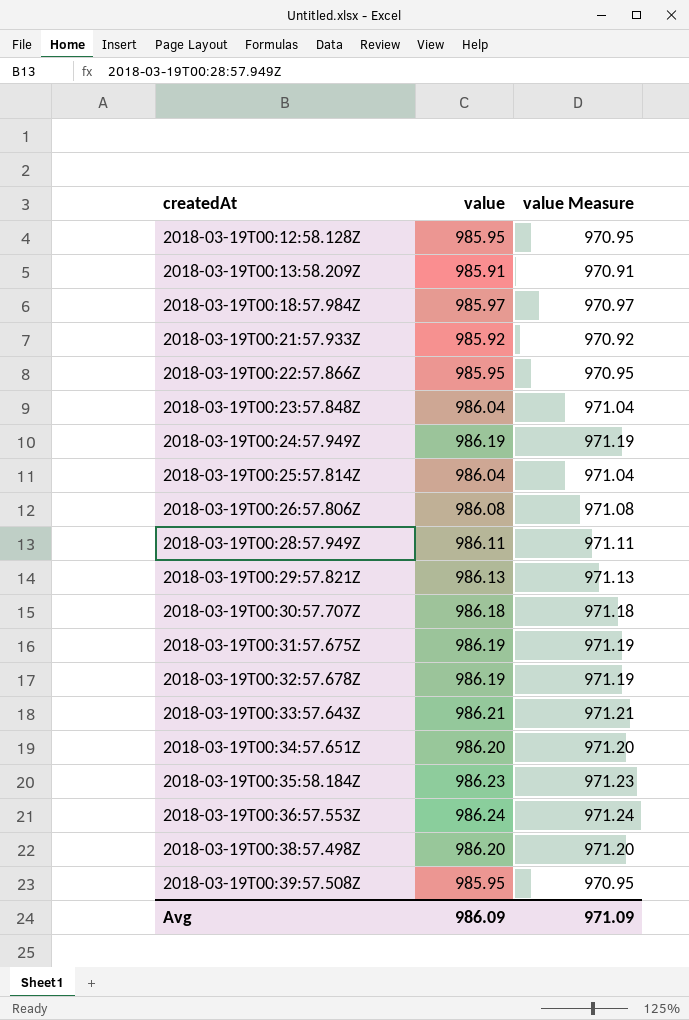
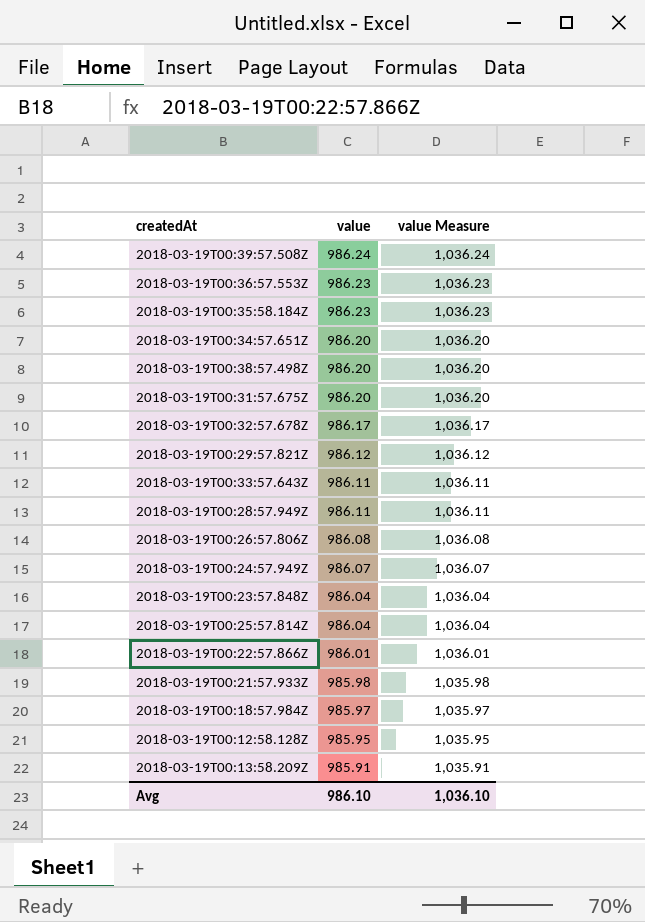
row order: createdAt ascending -> value descending
column value Measure | formula: [value] - 15 -> [value] + 50
row 2018-03-19T00:30:57.707Z: 986.18 | 971.18 -> none
2018-03-19T00:39:57.508Z | value: 985.95 -> 986.24
2018-03-19T00:36:57.553Z | value: 986.24 -> 986.23
2018-03-19T00:31:57.675Z | value: 986.19 -> 986.20
2018-03-19T00:32:57.678Z | value: 986.19 -> 986.17
2018-03-19T00:29:57.821Z | value: 986.13 -> 986.12
2018-03-19T00:33:57.643Z | value: 986.21 -> 986.11
2018-03-19T00:24:57.949Z | value: 986.19 -> 986.07
2018-03-19T00:22:57.866Z | value: 985.95 -> 986.01
2018-03-19T00:21:57.933Z | value: 985.92 -> 985.98
Avg | value: 986.09 -> 986.10
Avg | value Measure: 971.09 -> 1,036.10

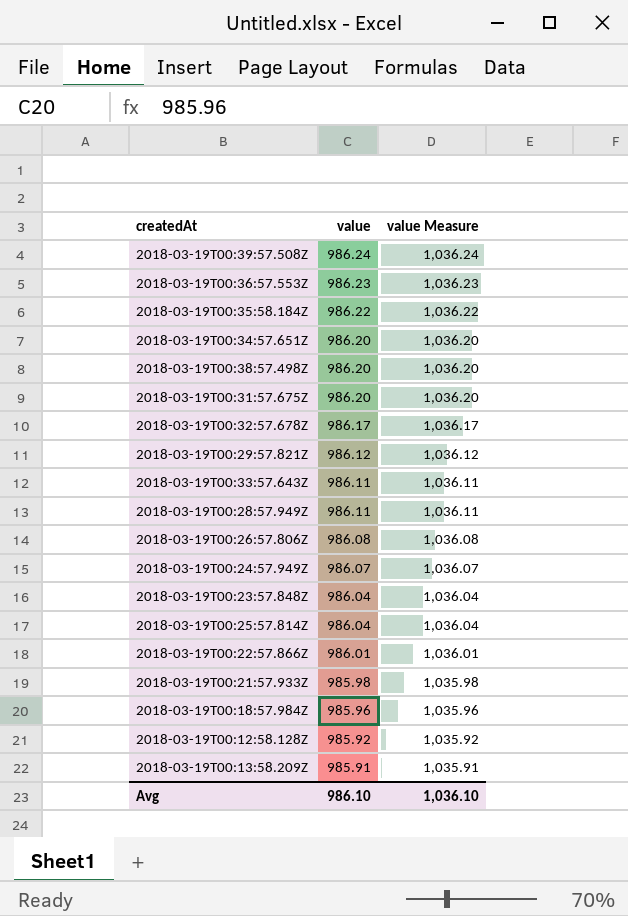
2018-03-19T00:35:58.184Z | value: 986.23 -> 986.22
2018-03-19T00:35:58.184Z | value Measure: 1,036.23 -> 1,036.22
2018-03-19T00:18:57.984Z | value: 985.97 -> 985.96
2018-03-19T00:18:57.984Z | value Measure: 1,035.97 -> 1,035.96
2018-03-19T00:12:58.128Z | value: 985.95 -> 985.92
2018-03-19T00:12:58.128Z | value Measure: 1,035.95 -> 1,035.92

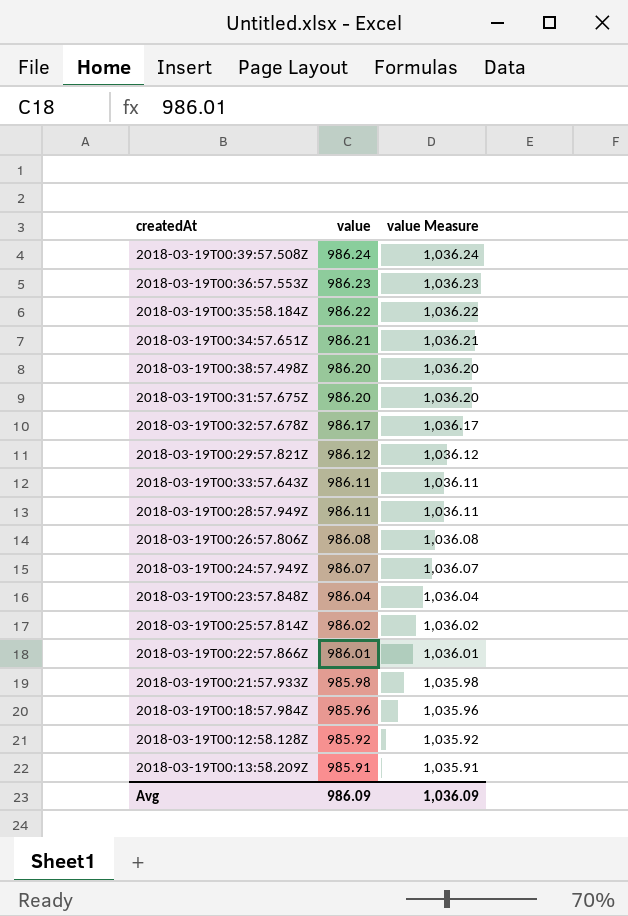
2018-03-19T00:34:57.651Z | value: 986.20 -> 986.21
2018-03-19T00:34:57.651Z | value Measure: 1,036.20 -> 1,036.21
2018-03-19T00:25:57.814Z | value: 986.04 -> 986.02
2018-03-19T00:25:57.814Z | value Measure: 1,036.04 -> 1,036.02
Avg | value: 986.10 -> 986.09
Avg | value Measure: 1,036.10 -> 1,036.09

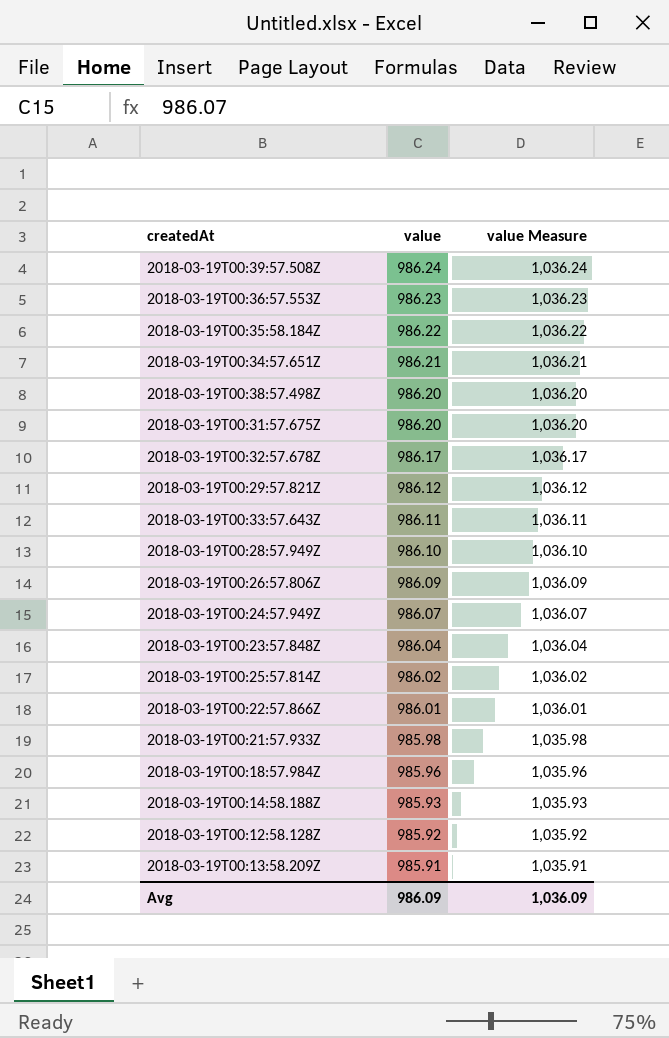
2018-03-19T00:28:57.949Z | value: 986.11 -> 986.10
2018-03-19T00:28:57.949Z | value Measure: 1,036.11 -> 1,036.10
2018-03-19T00:26:57.806Z | value: 986.08 -> 986.09
2018-03-19T00:26:57.806Z | value Measure: 1,036.08 -> 1,036.09
row 2018-03-19T00:14:58.188Z: none -> 985.93 | 1,035.93

